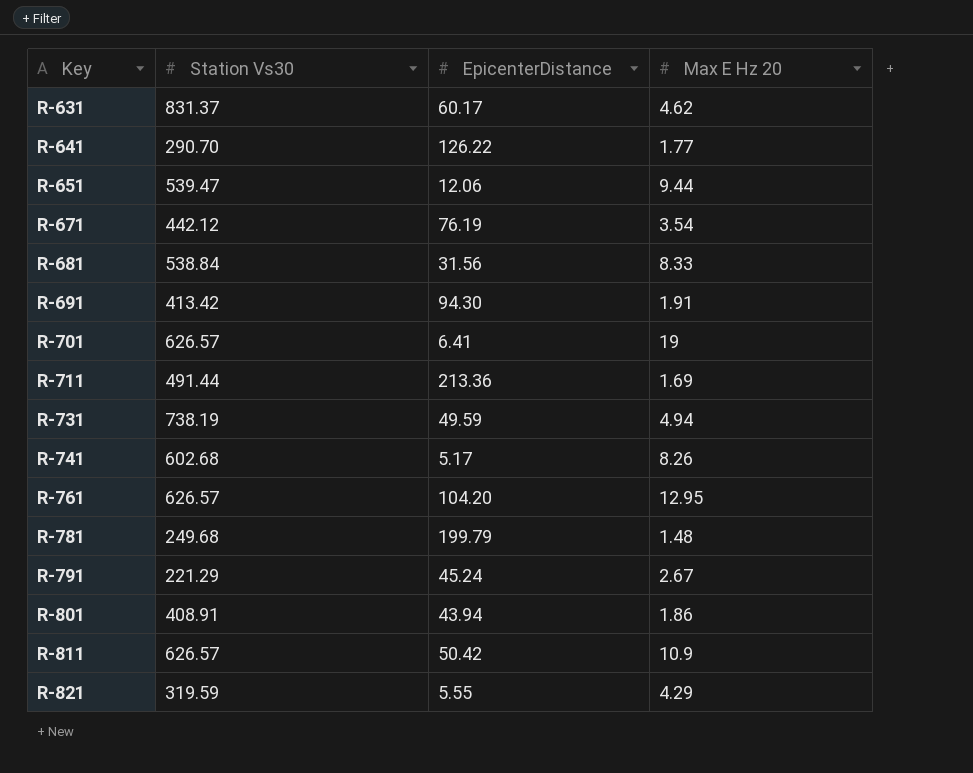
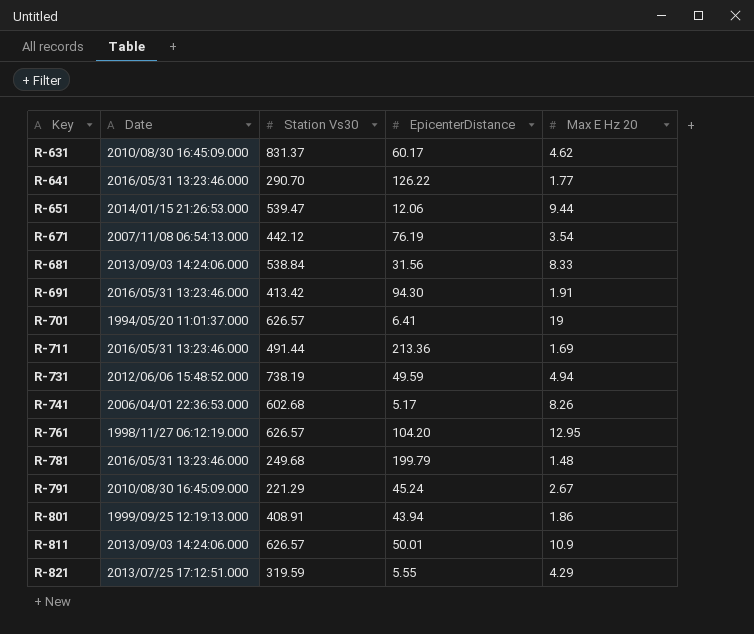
column Date | position: none -> 2
R-811 | EpicenterDistance: 50.42 -> 50.01

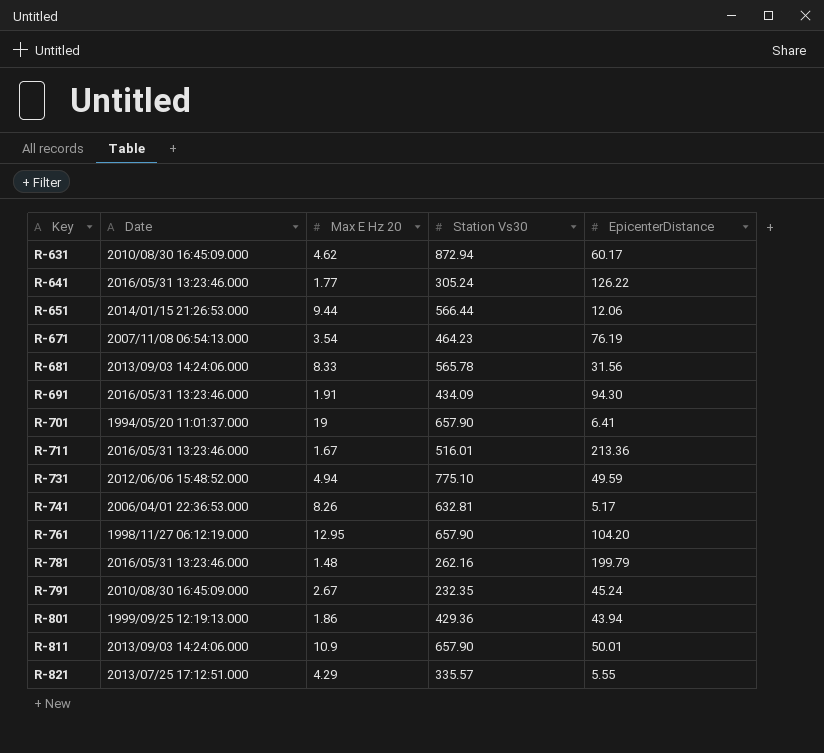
column Max E Hz 20 | position: 5 -> 3
R-631 | Station Vs30: 831.37 -> 872.94
R-641 | Station Vs30: 290.70 -> 305.24
R-651 | Station Vs30: 539.47 -> 566.44
R-671 | Station Vs30: 442.12 -> 464.23
R-681 | Station Vs30: 538.84 -> 565.78
R-691 | Station Vs30: 413.42 -> 434.09
R-701 | Station Vs30: 626.57 -> 657.90
R-711 | Max E Hz 20: 1.69 -> 1.67
R-711 | Station Vs30: 491.44 -> 516.01
R-731 | Station Vs30: 738.19 -> 775.10
R-741 | Station Vs30: 602.68 -> 632.81
R-761 | Station Vs30: 626.57 -> 657.90
R-781 | Station Vs30: 249.68 -> 262.16
R-791 | Station Vs30: 221.29 -> 232.35
R-801 | Station Vs30: 408.91 -> 429.36
R-811 | Station Vs30: 626.57 -> 657.90
R-821 | Station Vs30: 319.59 -> 335.57

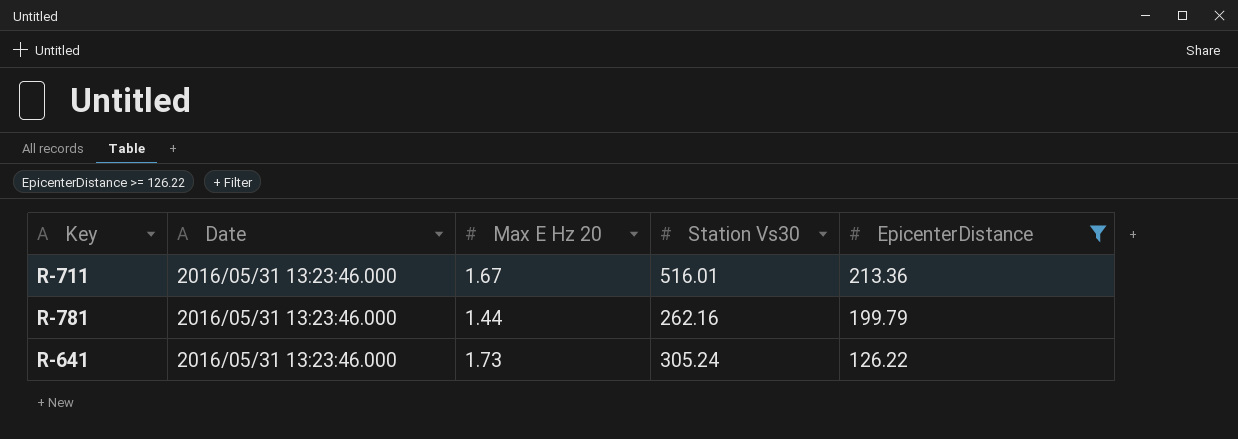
filter: none -> EpicenterDistance >= 126.22
row order: Key ascending -> EpicenterDistance descending
R-781 | Max E Hz 20: 1.48 -> 1.44
R-641 | Max E Hz 20: 1.77 -> 1.73

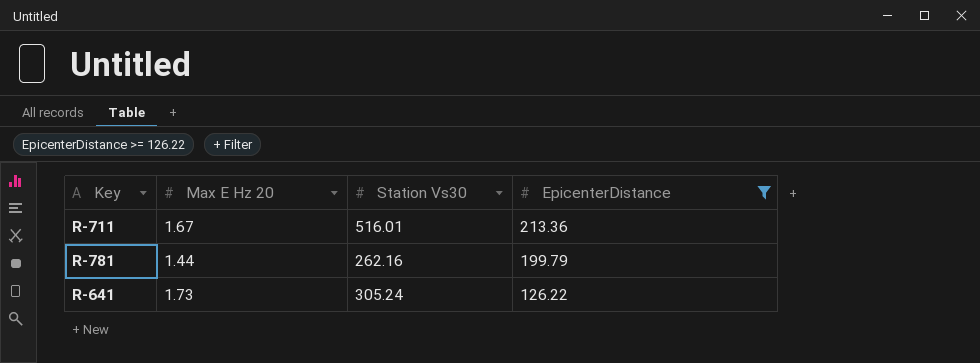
column Date | position: 2 -> none

